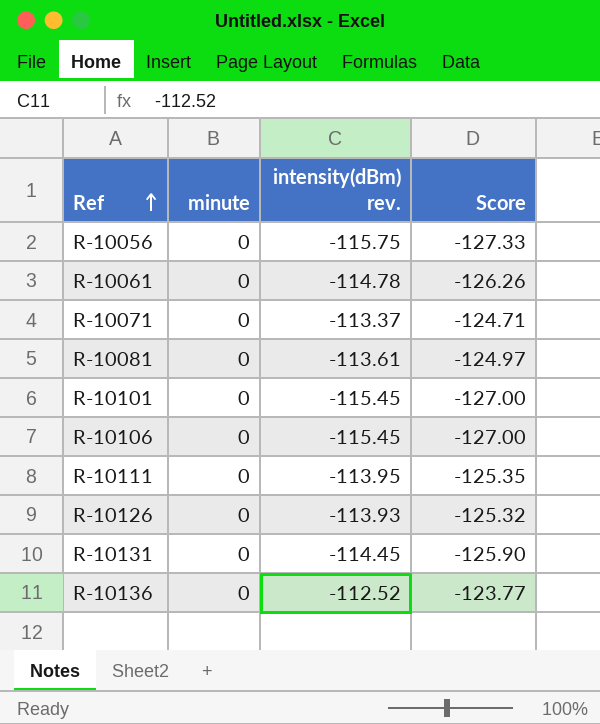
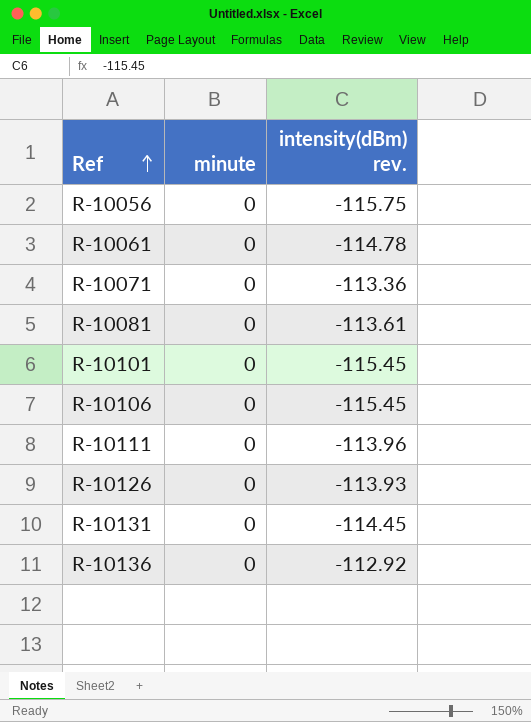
column Score | formula: [intensity(dBm) rev.] * 1.1 -> none
R-10071 | intensity(dBm) rev.: -113.37 -> -113.36
R-10111 | intensity(dBm) rev.: -113.95 -> -113.96
R-10136 | intensity(dBm) rev.: -112.52 -> -112.92

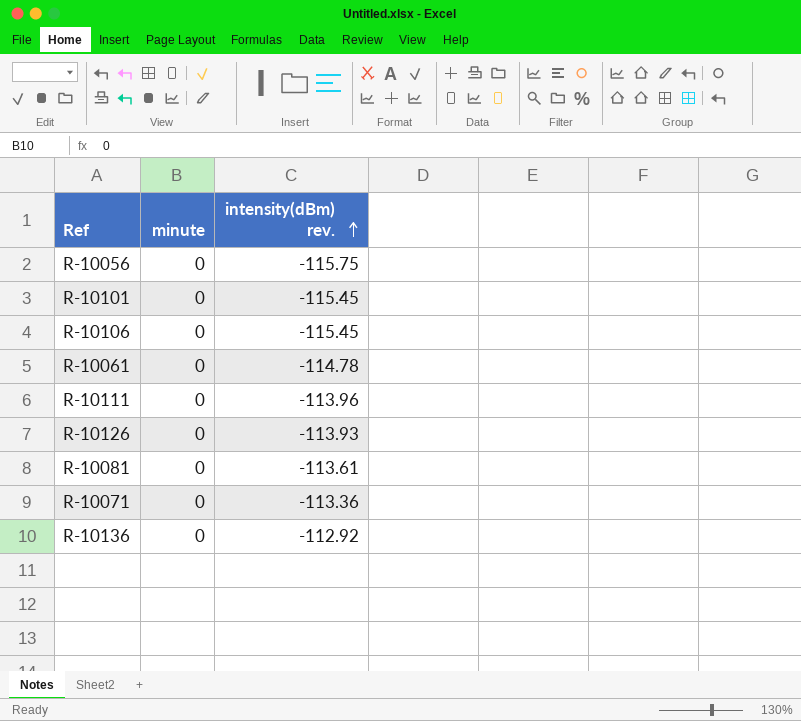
row order: Ref ascending -> intensity(dBm) rev. ascending
row R-10131: 0 | -114.45 -> none

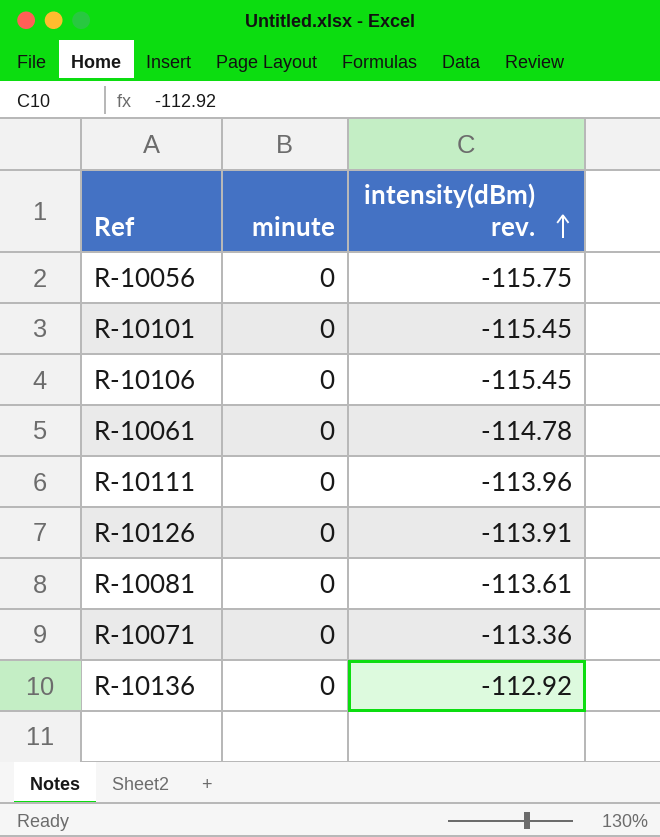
R-10126 | intensity(dBm) rev.: -113.93 -> -113.91

